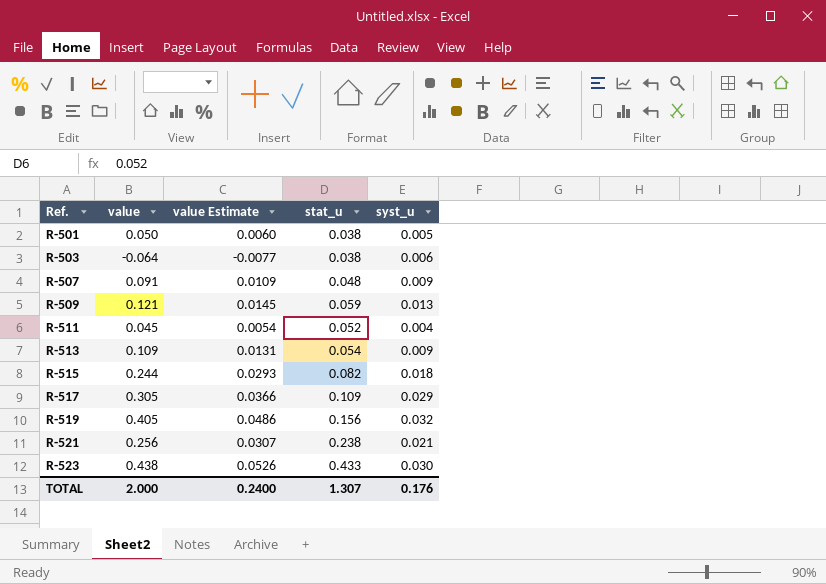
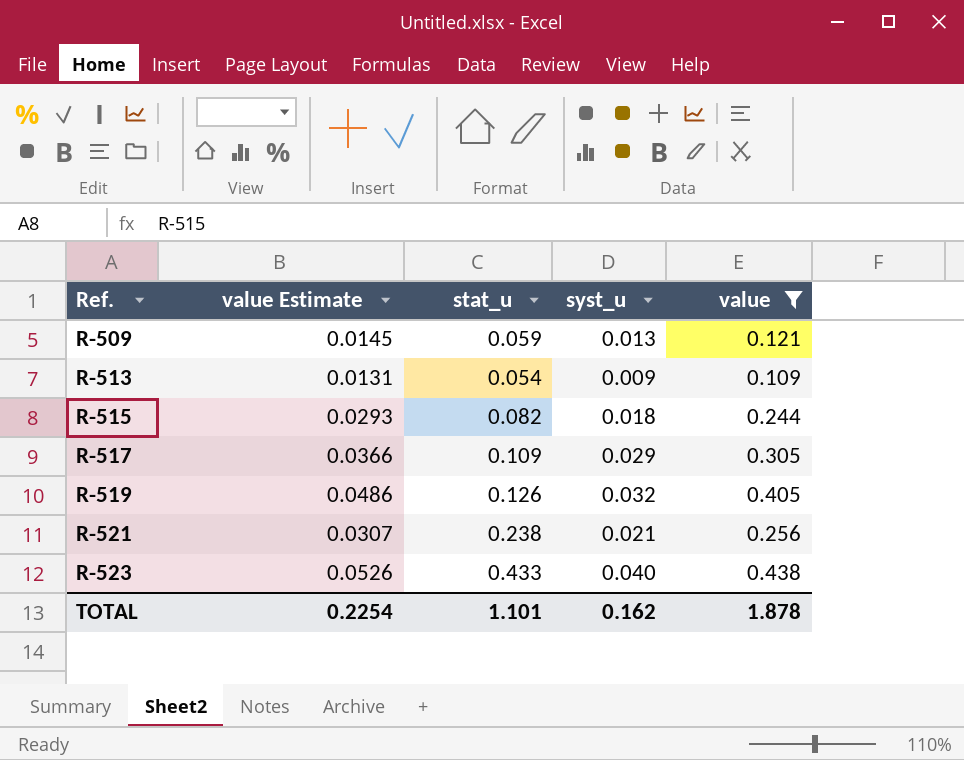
filter: none -> value >= 0.109
column value | position: 2 -> 5
R-519 | stat_u: 0.156 -> 0.126
R-523 | syst_u: 0.030 -> 0.040
TOTAL | value Estimate: 0.2400 -> 0.2254
TOTAL | stat_u: 1.307 -> 1.101
TOTAL | syst_u: 0.176 -> 0.162
TOTAL | value: 2.000 -> 1.878

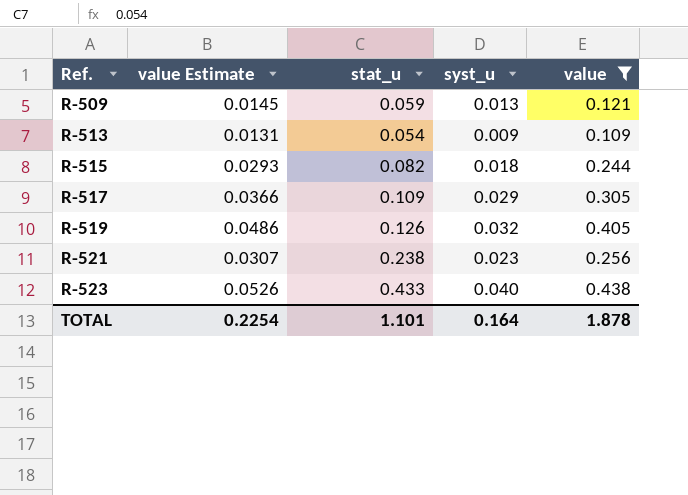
R-521 | syst_u: 0.021 -> 0.023
TOTAL | syst_u: 0.162 -> 0.164

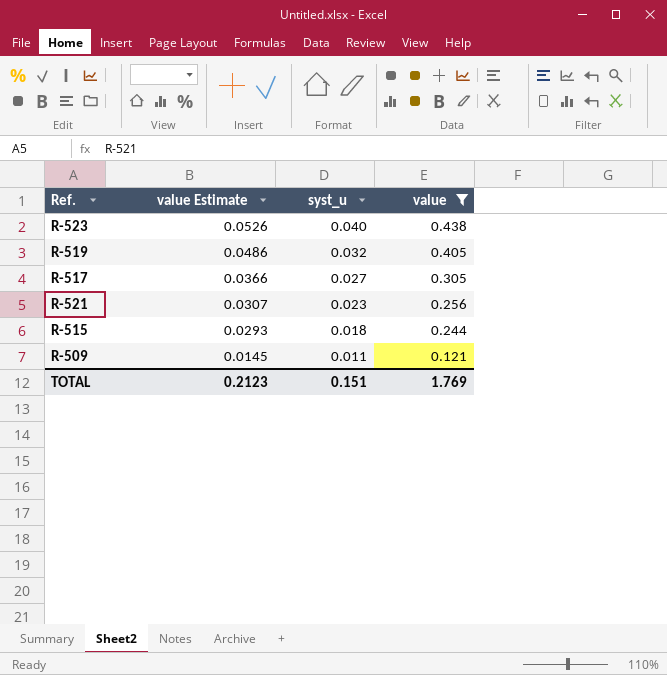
row order: Ref. ascending -> value Estimate descending
column stat_u | position: 3 -> none
row R-513: 0.0131 | 0.054 | 0.009 | 0.109 -> none
R-517 | syst_u: 0.029 -> 0.027
R-509 | syst_u: 0.013 -> 0.011
TOTAL | value Estimate: 0.2254 -> 0.2123
TOTAL | syst_u: 0.164 -> 0.151
TOTAL | value: 1.878 -> 1.769

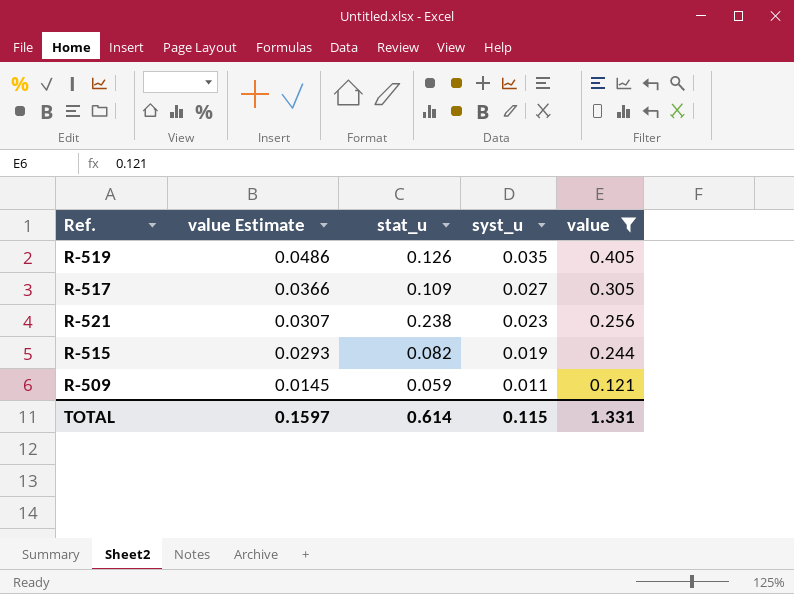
column stat_u | position: none -> 3
row R-523: 0.0526 | 0.040 | 0.438 -> none
R-519 | syst_u: 0.032 -> 0.035
R-515 | syst_u: 0.018 -> 0.019
TOTAL | value Estimate: 0.2123 -> 0.1597
TOTAL | syst_u: 0.151 -> 0.115
TOTAL | value: 1.769 -> 1.331

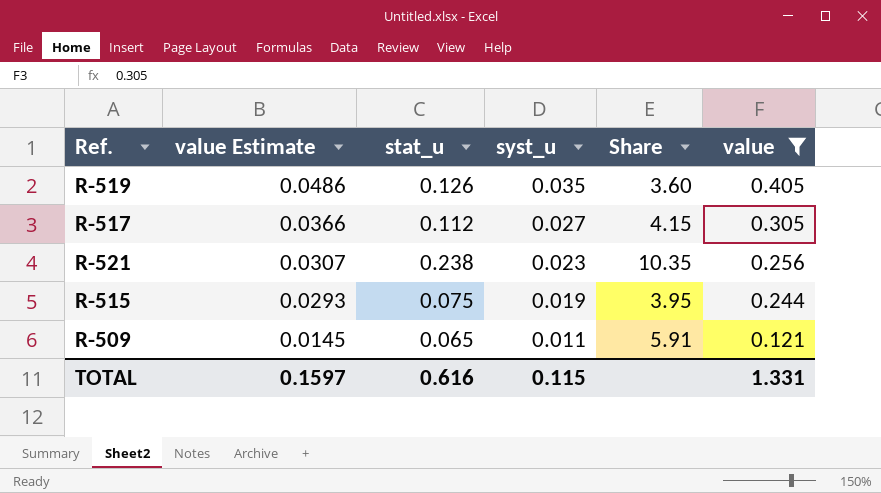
column Share | formula: none -> [stat_u] / [syst_u]
R-517 | stat_u: 0.109 -> 0.112
R-515 | stat_u: 0.082 -> 0.075
R-509 | stat_u: 0.059 -> 0.065
TOTAL | stat_u: 0.614 -> 0.616

